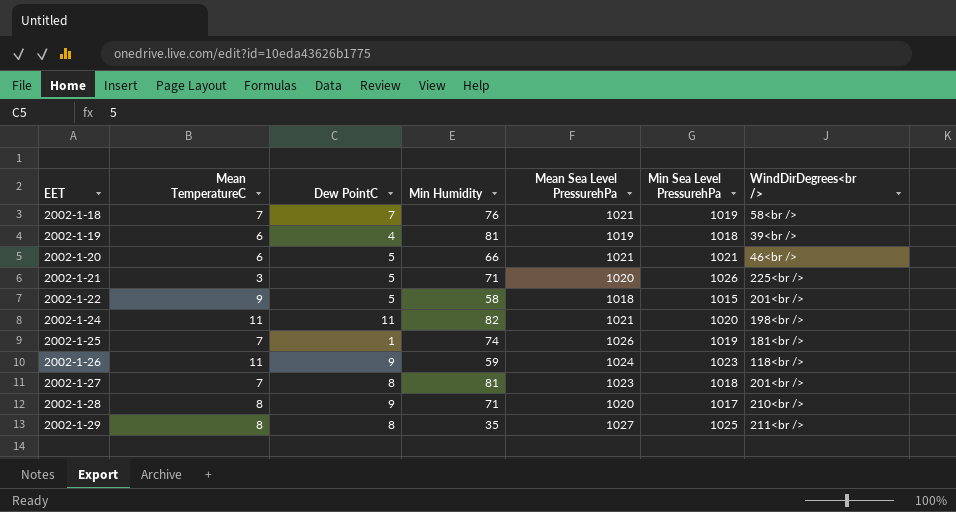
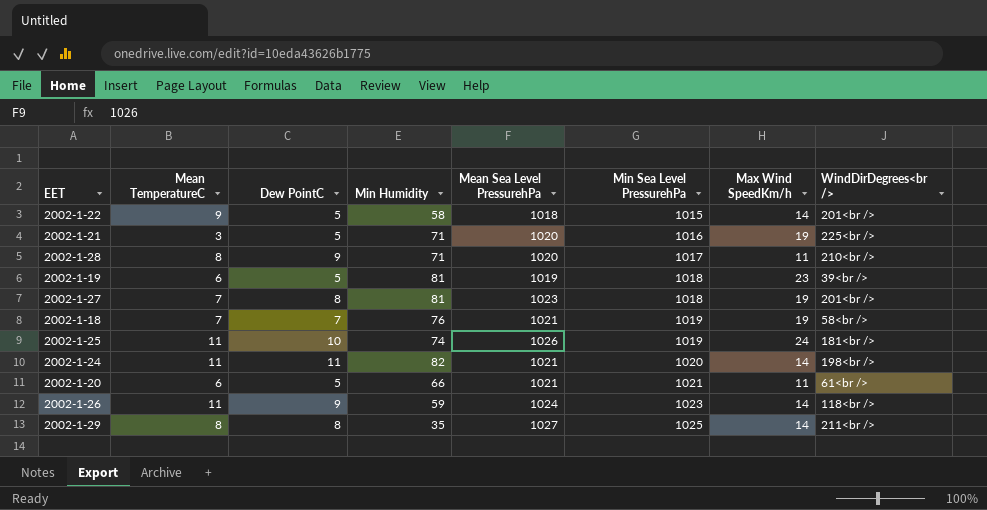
row order: EET ascending -> Min Sea Level PressurehPa ascending
column Max Wind SpeedKm/h | position: none -> 7
2002-1-21 | Min Sea Level PressurehPa: 1026 -> 1016
2002-1-19 | Dew PointC: 4 -> 5
2002-1-25 | Mean TemperatureC: 7 -> 11
2002-1-25 | Dew PointC: 1 -> 10
2002-1-20 | WindDirDegrees<br />: 46<br /> -> 61<br />

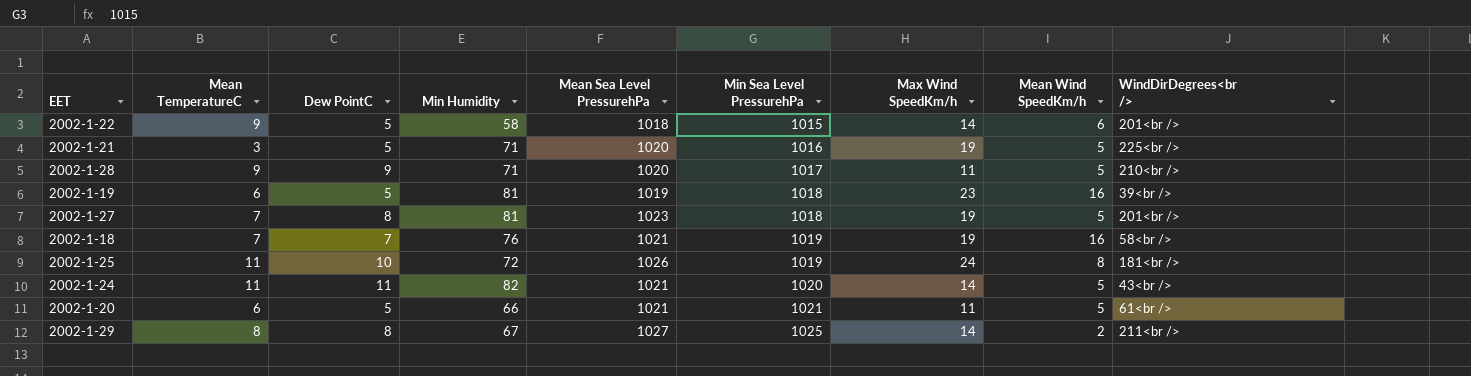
column Mean Wind SpeedKm/h | position: none -> 8
row 2002-1-26: 11 | 9 | 59 | 1024 | 1023 | 14 | 118<br /> -> none
2002-1-28 | Mean TemperatureC: 8 -> 9
2002-1-25 | Min Humidity: 74 -> 72
2002-1-24 | WindDirDegrees<br />: 198<br /> -> 43<br />
2002-1-29 | Min Humidity: 35 -> 67

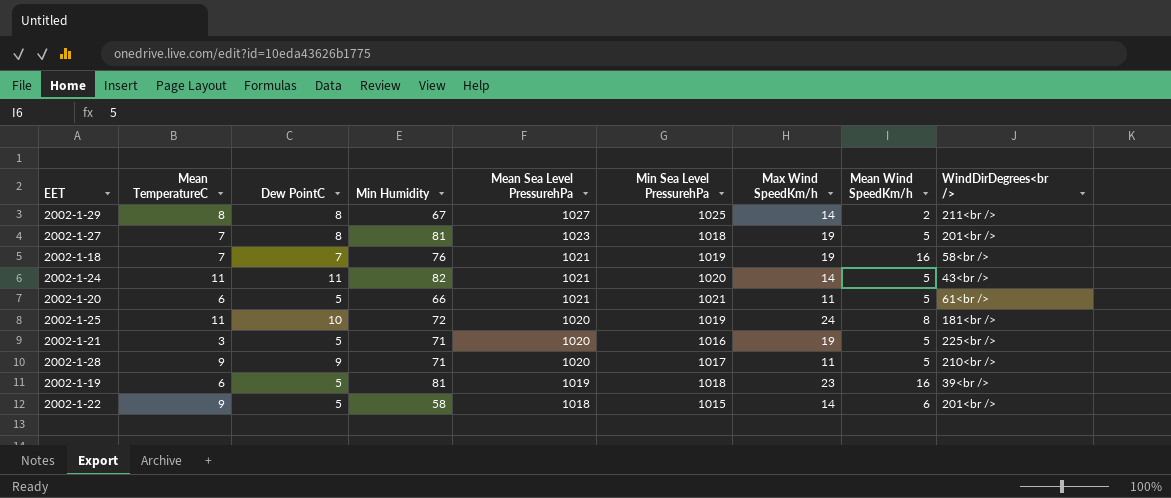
row order: Min Sea Level PressurehPa ascending -> Mean Sea Level PressurehPa descending
2002-1-25 | Mean Sea Level PressurehPa: 1026 -> 1020

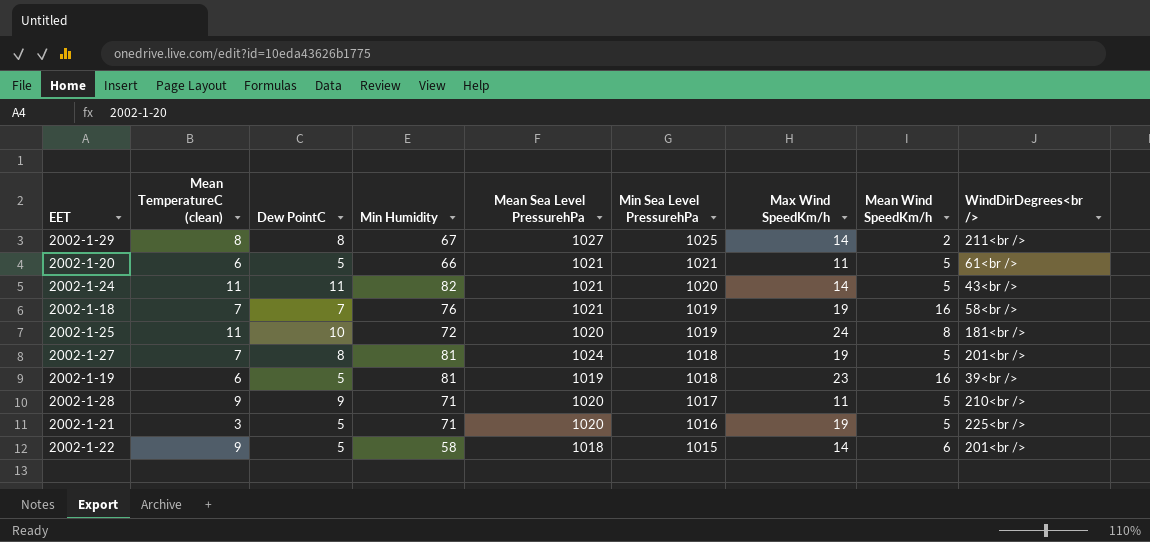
row order: Mean Sea Level PressurehPa descending -> Min Sea Level PressurehPa descending
column name: Mean TemperatureC -> Mean TemperatureC (clean)
2002-1-27 | Mean Sea Level PressurehPa: 1023 -> 1024

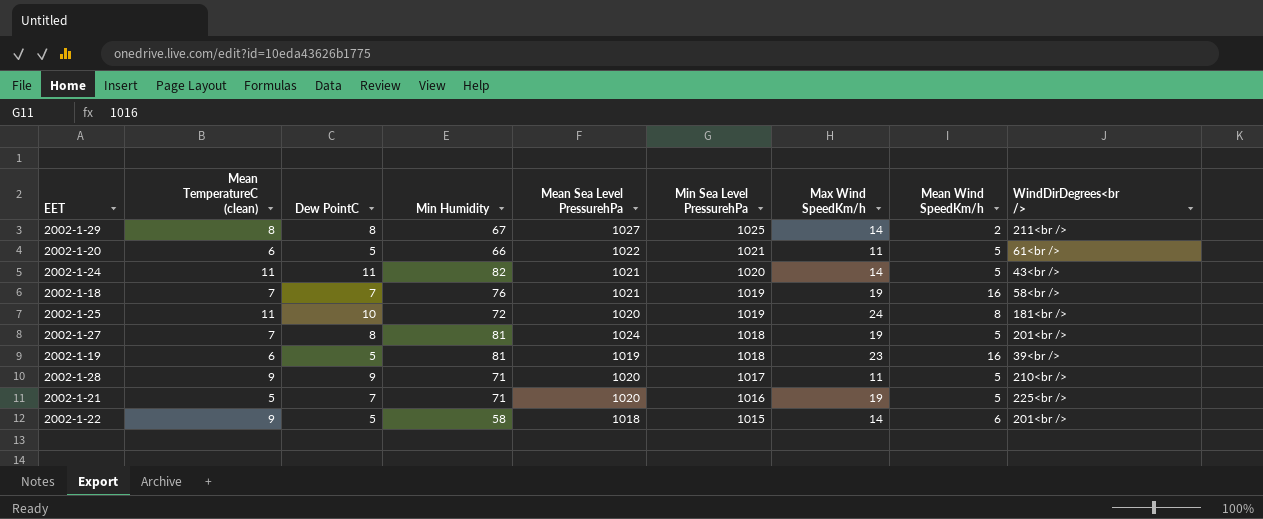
2002-1-20 | Mean Sea Level PressurehPa: 1021 -> 1022
2002-1-21 | Mean TemperatureC (clean): 3 -> 5
2002-1-21 | Dew PointC: 5 -> 7

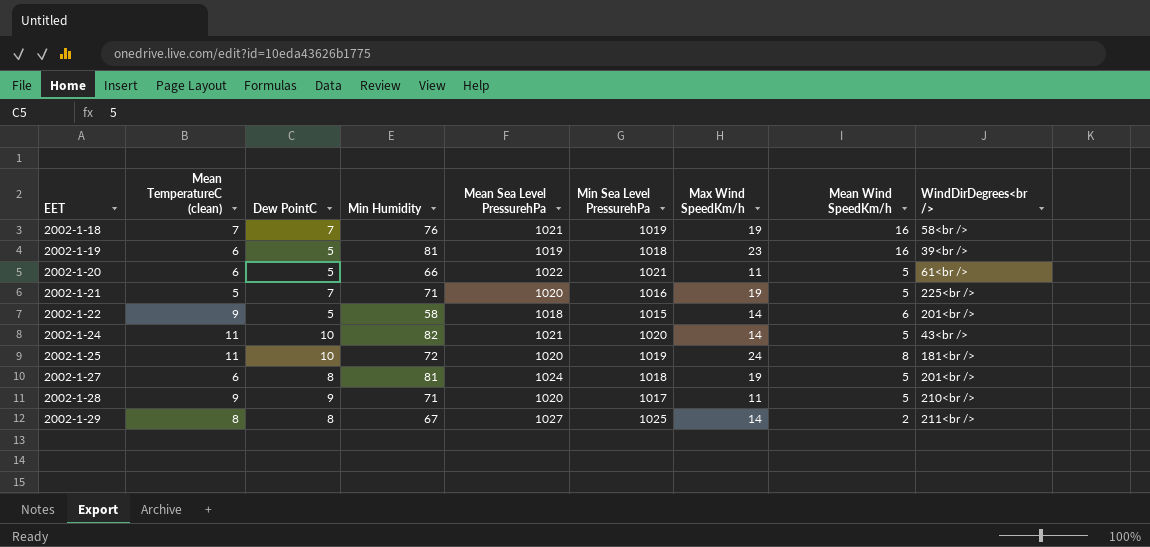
row order: Min Sea Level PressurehPa descending -> EET ascending
2002-1-24 | Dew PointC: 11 -> 10
2002-1-27 | Mean TemperatureC (clean): 7 -> 6

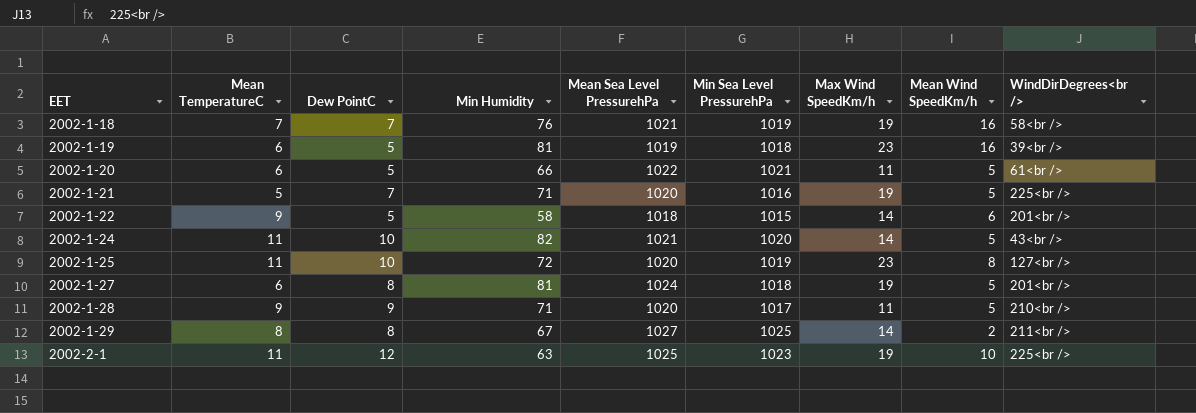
column name: Mean TemperatureC (clean) -> Mean TemperatureC
2002-1-25 | Max Wind SpeedKm/h: 24 -> 23
2002-1-25 | WindDirDegrees<br />: 181<br /> -> 127<br />
row 2002-2-1: none -> 11 | 12 | 63 | 1025 | 1023 | 19 | 10 | 225<br />

